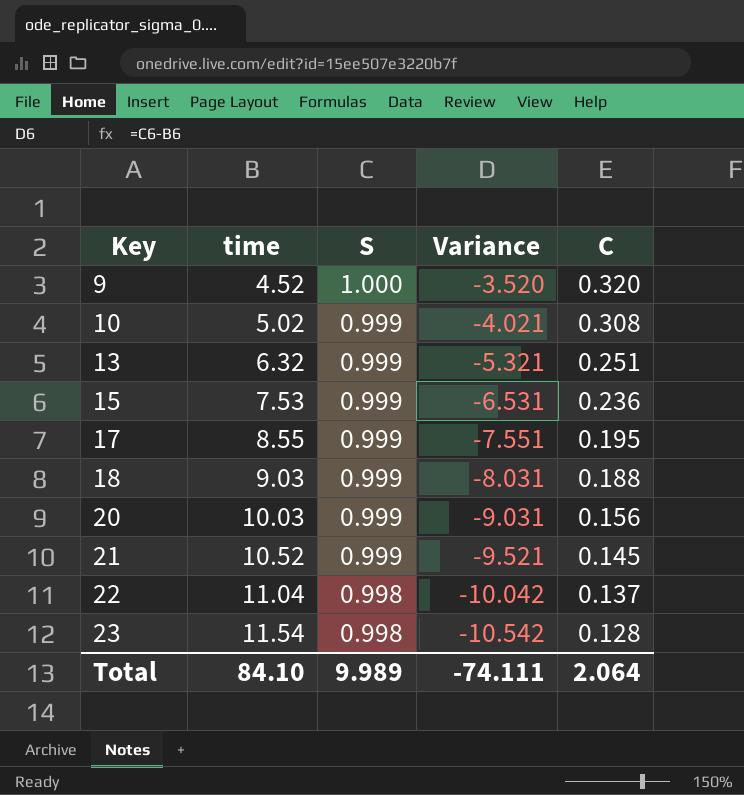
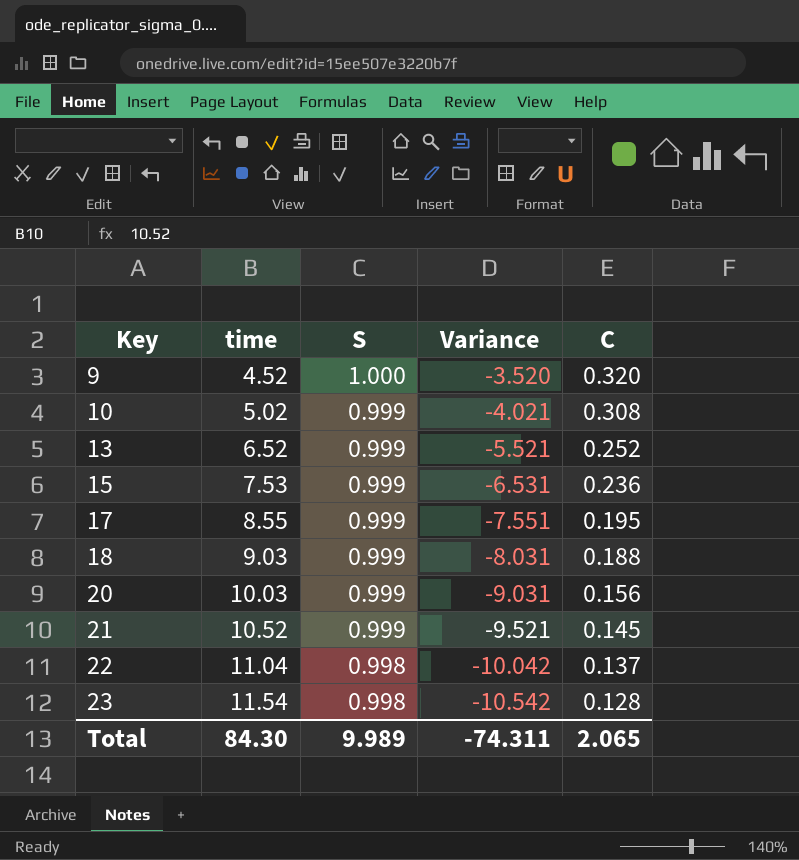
13 | time: 6.32 -> 6.52
13 | Variance: -5.321 -> -5.521
13 | C: 0.251 -> 0.252
Total | time: 84.10 -> 84.30
Total | Variance: -74.111 -> -74.311
Total | C: 2.064 -> 2.065

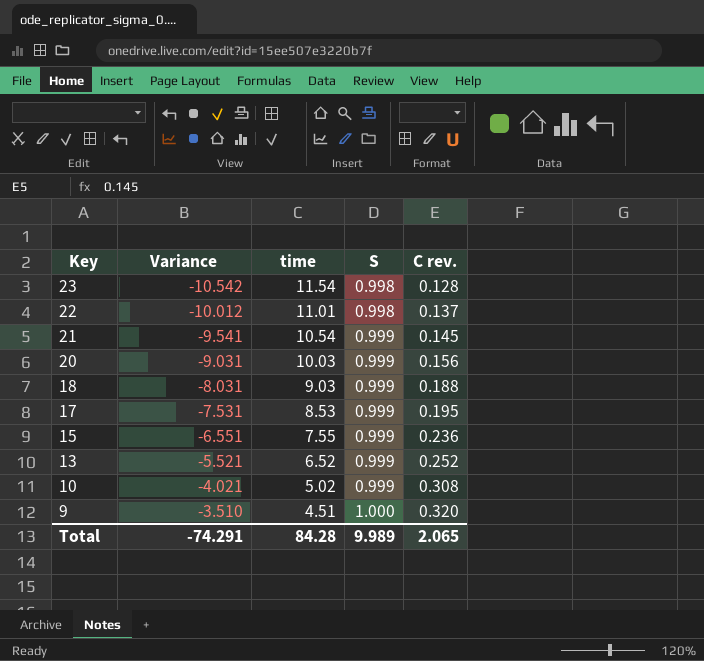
row order: Key ascending -> Key descending
column Variance | position: 4 -> 2
column name: C -> C rev.
22 | Variance: -10.042 -> -10.012
22 | time: 11.04 -> 11.01
21 | Variance: -9.521 -> -9.541
21 | time: 10.52 -> 10.54
17 | Variance: -7.551 -> -7.531
17 | time: 8.55 -> 8.53
15 | Variance: -6.531 -> -6.551
15 | time: 7.53 -> 7.55
9 | Variance: -3.520 -> -3.510
9 | time: 4.52 -> 4.51
Total | Variance: -74.311 -> -74.291
Total | time: 84.30 -> 84.28

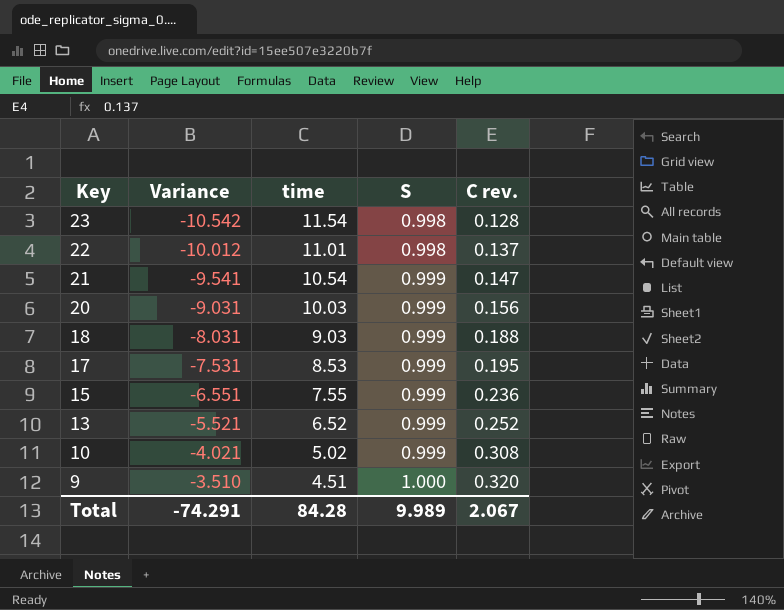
21 | C rev.: 0.145 -> 0.147
Total | C rev.: 2.065 -> 2.067

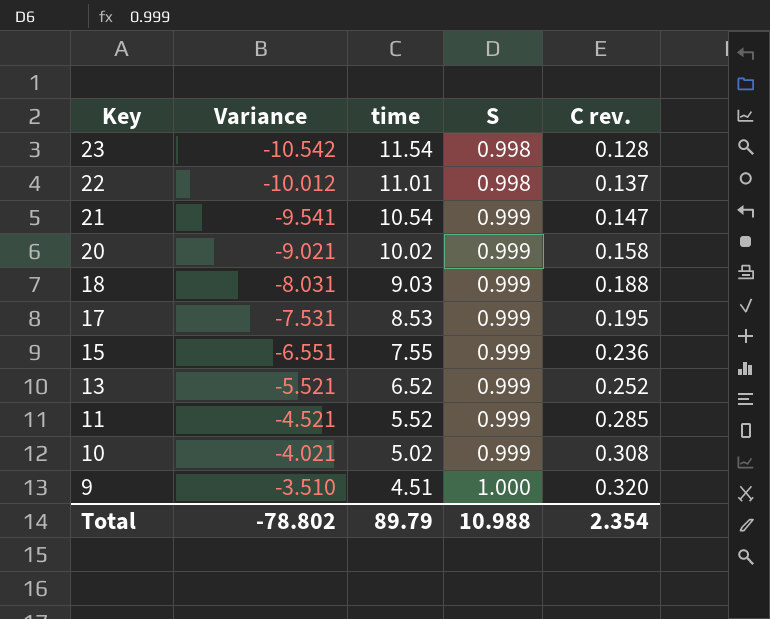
20 | Variance: -9.031 -> -9.021
20 | time: 10.03 -> 10.02
20 | C rev.: 0.156 -> 0.158
row 11: none -> -4.521 | 5.52 | 0.999 | 0.285
Total | Variance: -74.291 -> -78.802
Total | time: 84.28 -> 89.79
Total | S: 9.989 -> 10.988
Total | C rev.: 2.067 -> 2.354

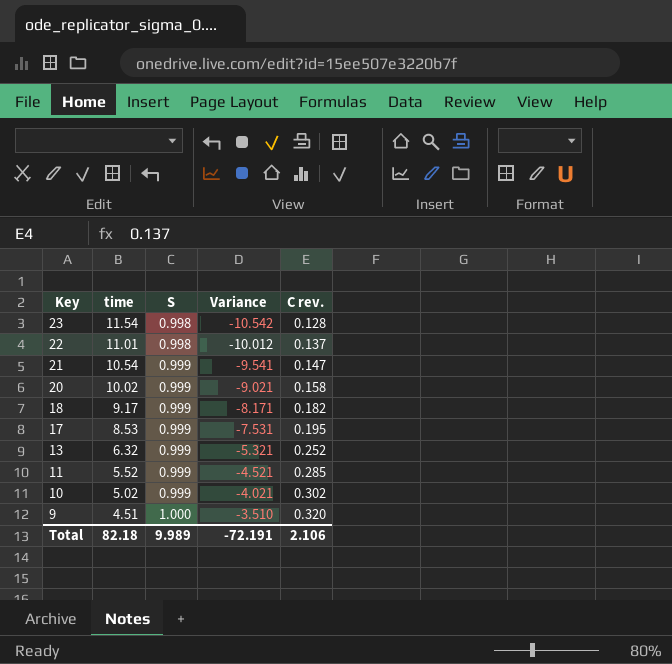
column Variance | position: 2 -> 4
row 15: -6.551 | 7.55 | 0.999 | 0.236 -> none
18 | time: 9.03 -> 9.17
18 | Variance: -8.031 -> -8.171
18 | C rev.: 0.188 -> 0.182
13 | time: 6.52 -> 6.32
13 | Variance: -5.521 -> -5.321
10 | C rev.: 0.308 -> 0.302
Total | time: 89.79 -> 82.18
Total | S: 10.988 -> 9.989
Total | Variance: -78.802 -> -72.191
Total | C rev.: 2.354 -> 2.106

